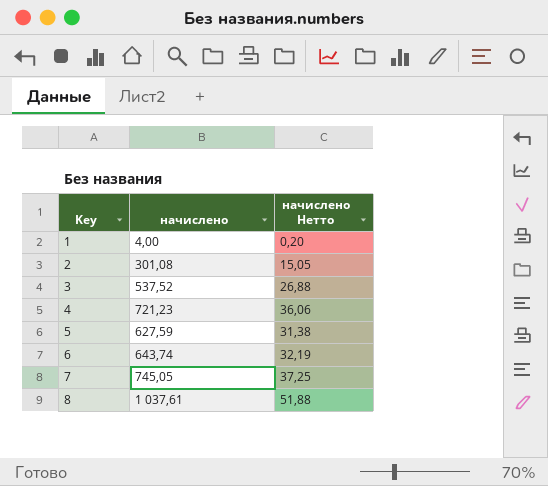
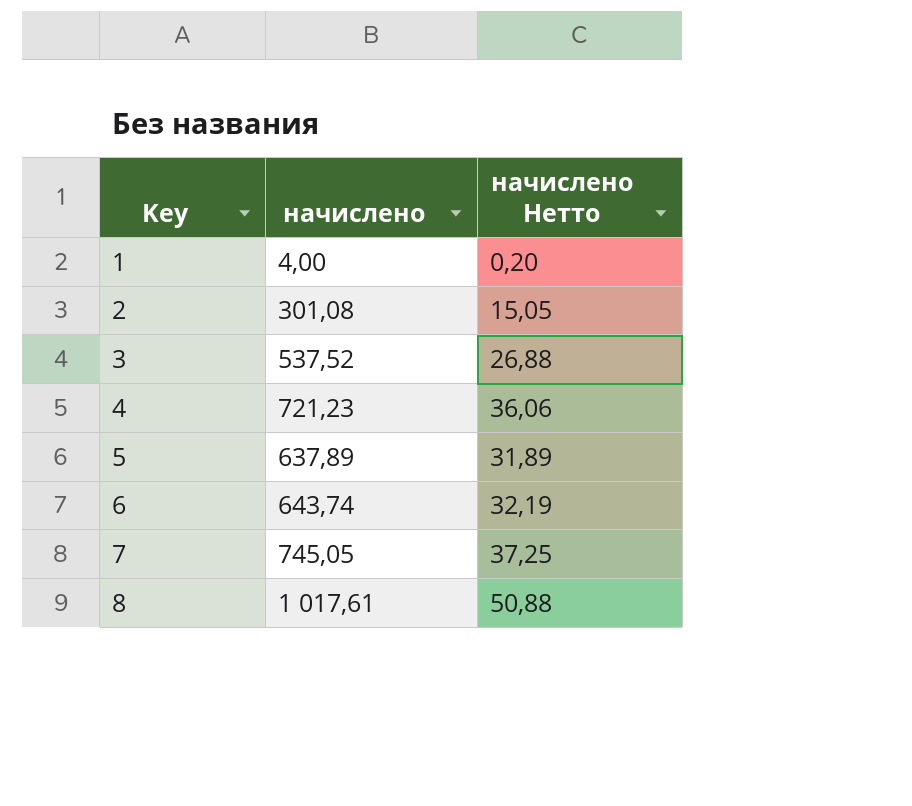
5 | начислено: 627,59 -> 637,89
5 | начислено Нетто: 31,38 -> 31,89
8 | начислено: 1 037,61 -> 1 017,61
8 | начислено Нетто: 51,88 -> 50,88

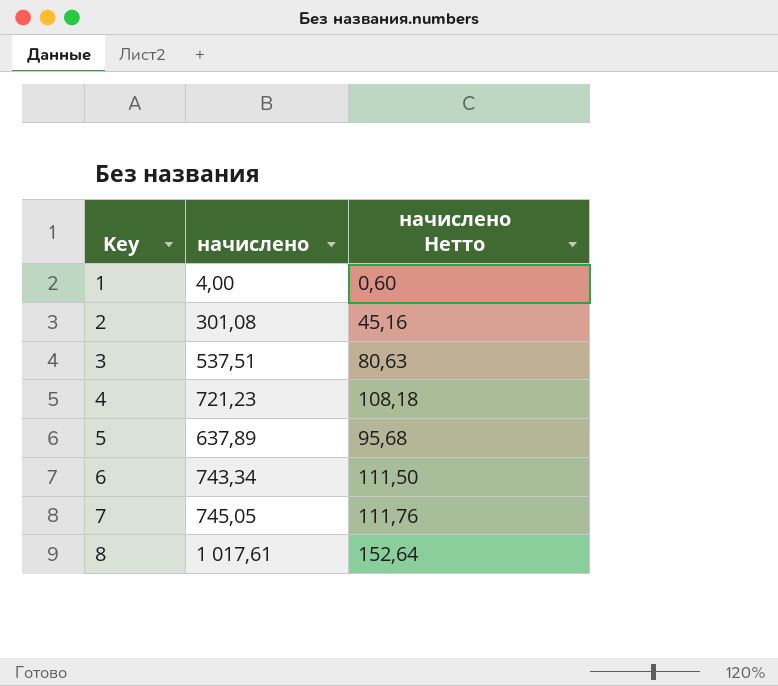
column начислено Нетто | formula: [начислено] * 0,05 -> [начислено] * 0,15
3 | начислено: 537,52 -> 537,51
6 | начислено: 643,74 -> 743,34

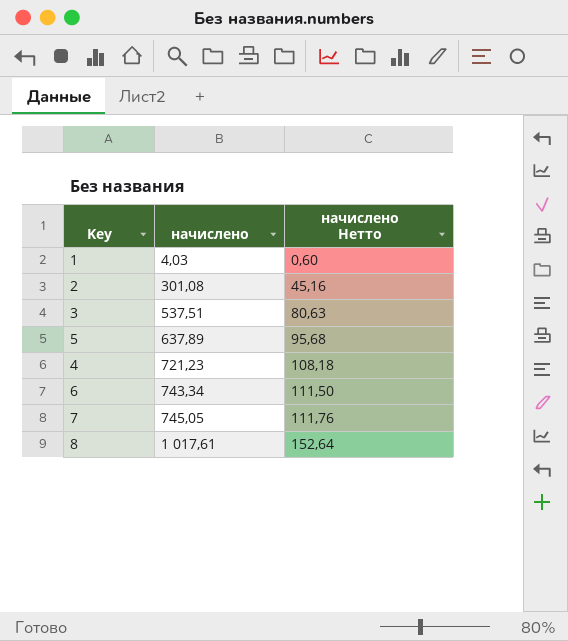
row order: Key ascending -> начислено ascending
1 | начислено: 4,00 -> 4,03

